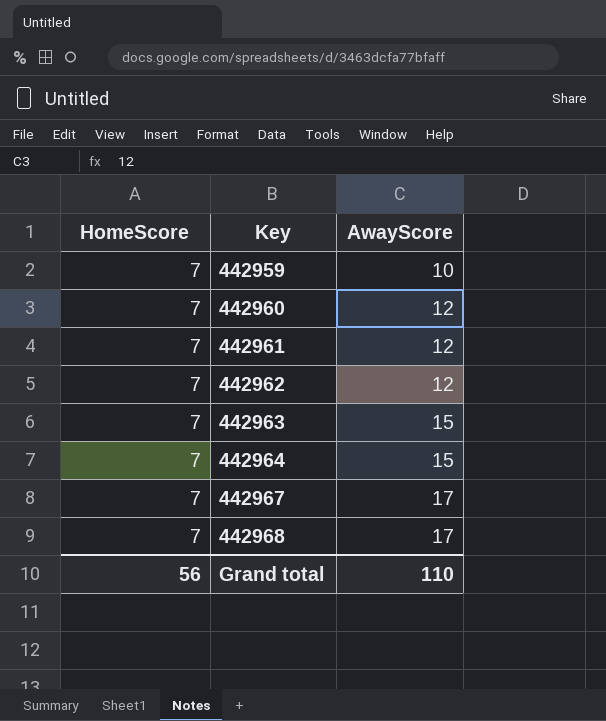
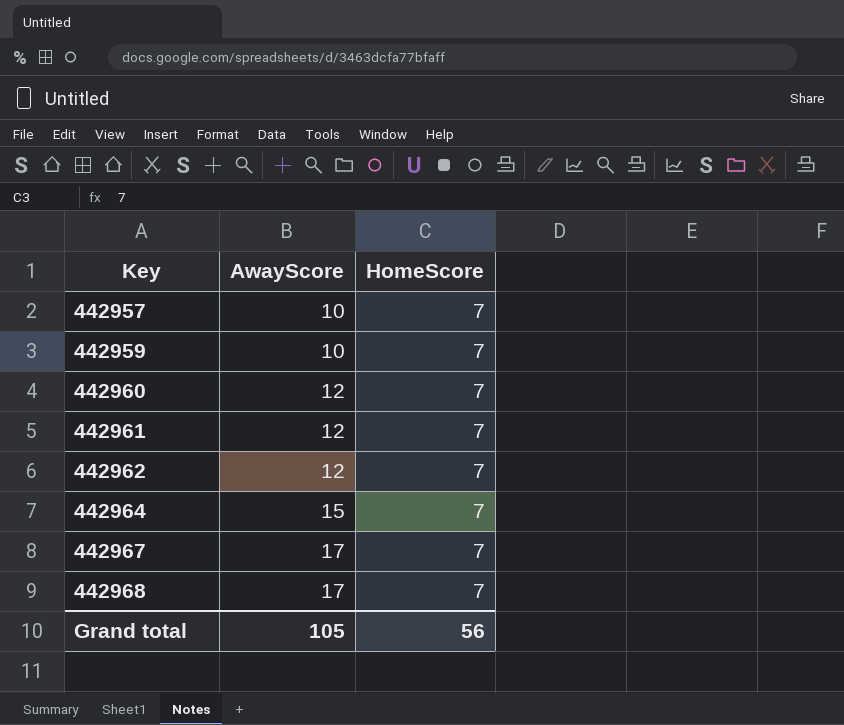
column HomeScore | position: 1 -> 3
row 442963: 7 | 15 -> none
row 442957: none -> 10 | 7
Grand total | AwayScore: 110 -> 105

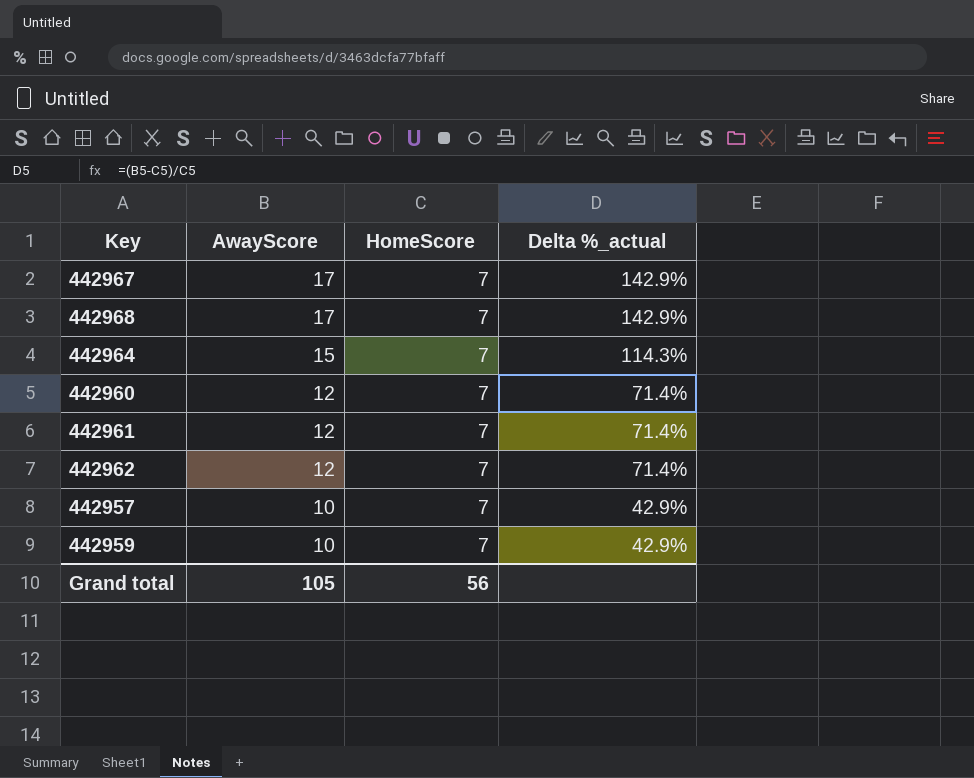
row order: Key ascending -> AwayScore descending
column Delta %_actual | formula: none -> ([AwayScore] - [HomeScore]) / [HomeScore]

